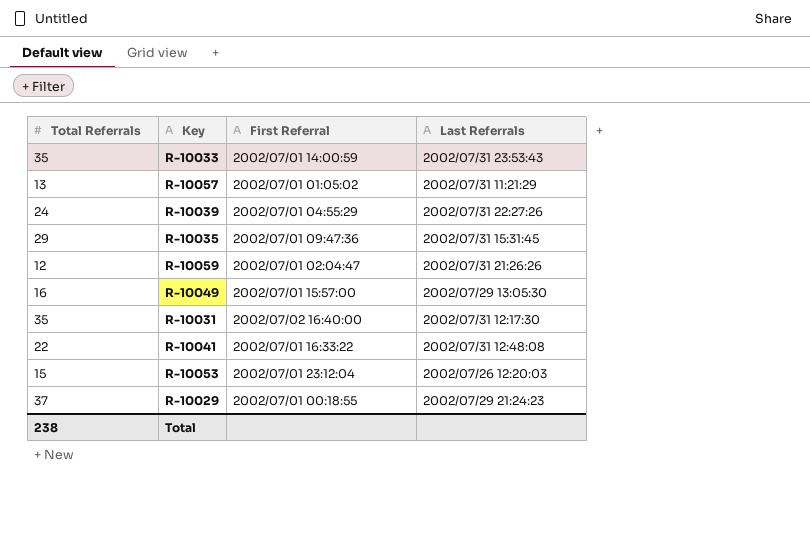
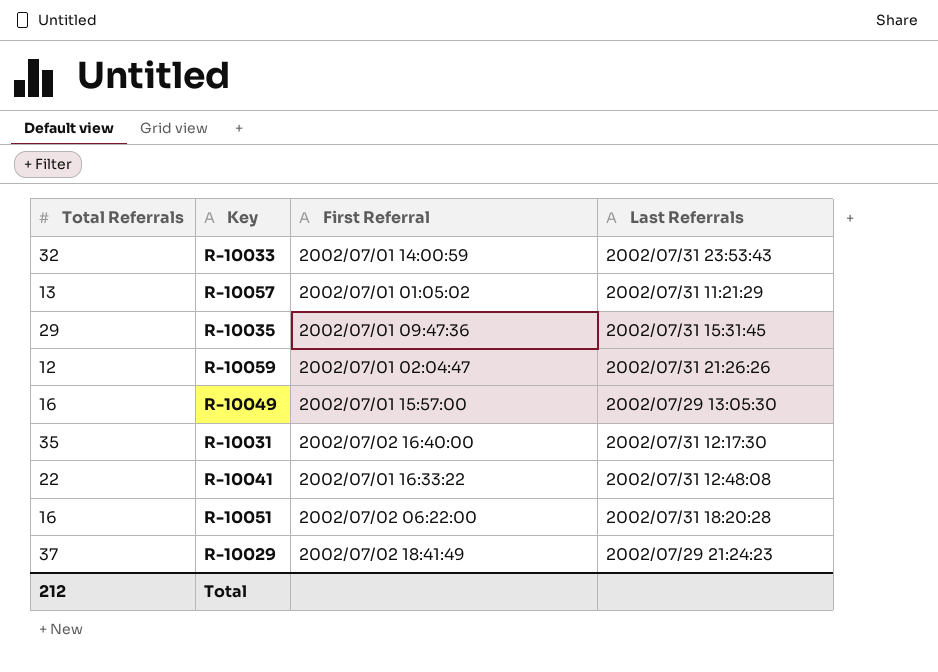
row R-10039: 24 | 2002/07/01 04:55:29 | 2002/07/31 22:27:26 -> none
row R-10053: 15 | 2002/07/01 23:12:04 | 2002/07/26 12:20:03 -> none
R-10033 | Total Referrals: 35 -> 32
row R-10051: none -> 16 | 2002/07/02 06:22:00 | 2002/07/31 18:20:28
R-10029 | First Referral: 2002/07/01 00:18:55 -> 2002/07/02 18:41:49
Total | Total Referrals: 238 -> 212

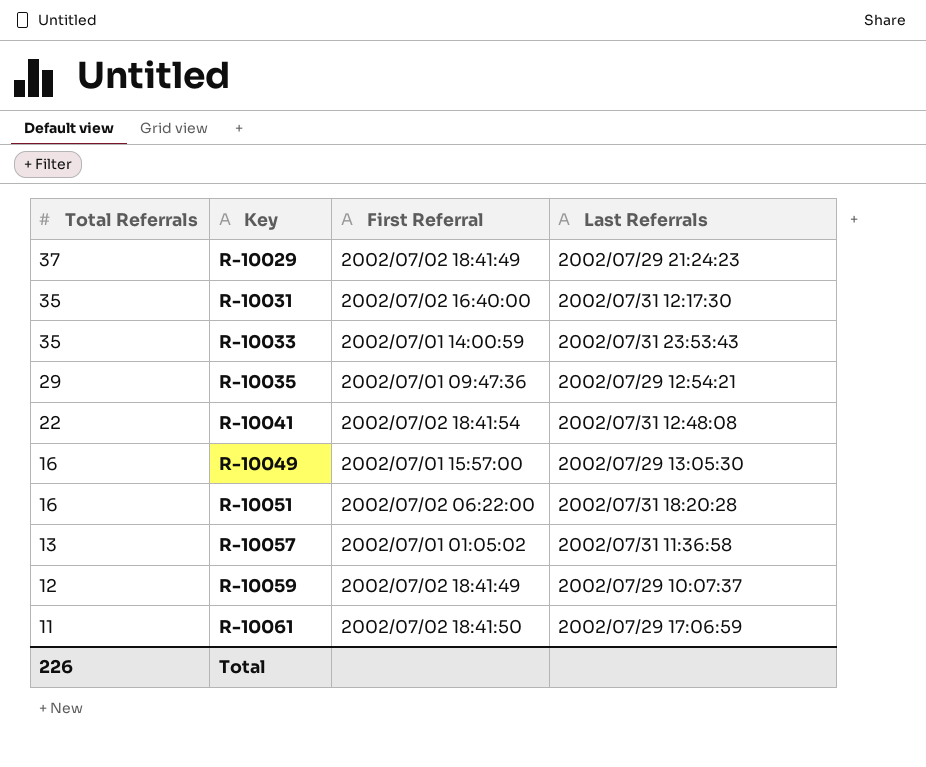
row order: none -> Total Referrals descending
R-10033 | Total Referrals: 32 -> 35
R-10035 | Last Referrals: 2002/07/31 15:31:45 -> 2002/07/29 12:54:21
R-10041 | First Referral: 2002/07/01 16:33:22 -> 2002/07/02 18:41:54
R-10057 | Last Referrals: 2002/07/31 11:21:29 -> 2002/07/31 11:36:58
R-10059 | First Referral: 2002/07/01 02:04:47 -> 2002/07/02 18:41:49
R-10059 | Last Referrals: 2002/07/31 21:26:26 -> 2002/07/29 10:07:37
row R-10061: none -> 11 | 2002/07/02 18:41:50 | 2002/07/29 17:06:59
Total | Total Referrals: 212 -> 226

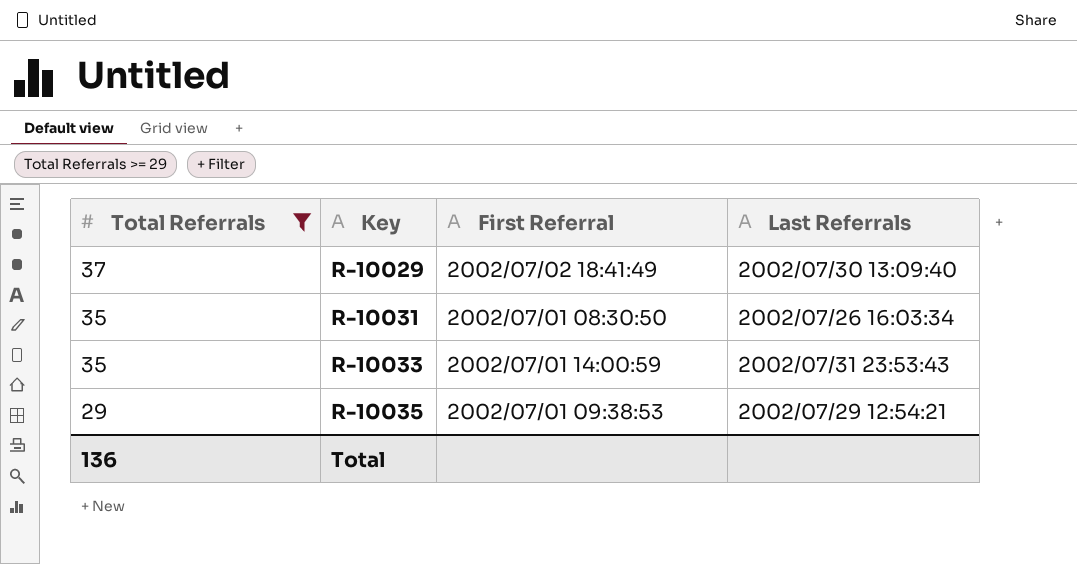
filter: none -> Total Referrals >= 29
R-10029 | Last Referrals: 2002/07/29 21:24:23 -> 2002/07/30 13:09:40
R-10031 | First Referral: 2002/07/02 16:40:00 -> 2002/07/01 08:30:50
R-10031 | Last Referrals: 2002/07/31 12:17:30 -> 2002/07/26 16:03:34
R-10035 | First Referral: 2002/07/01 09:47:36 -> 2002/07/01 09:38:53
Total | Total Referrals: 226 -> 136

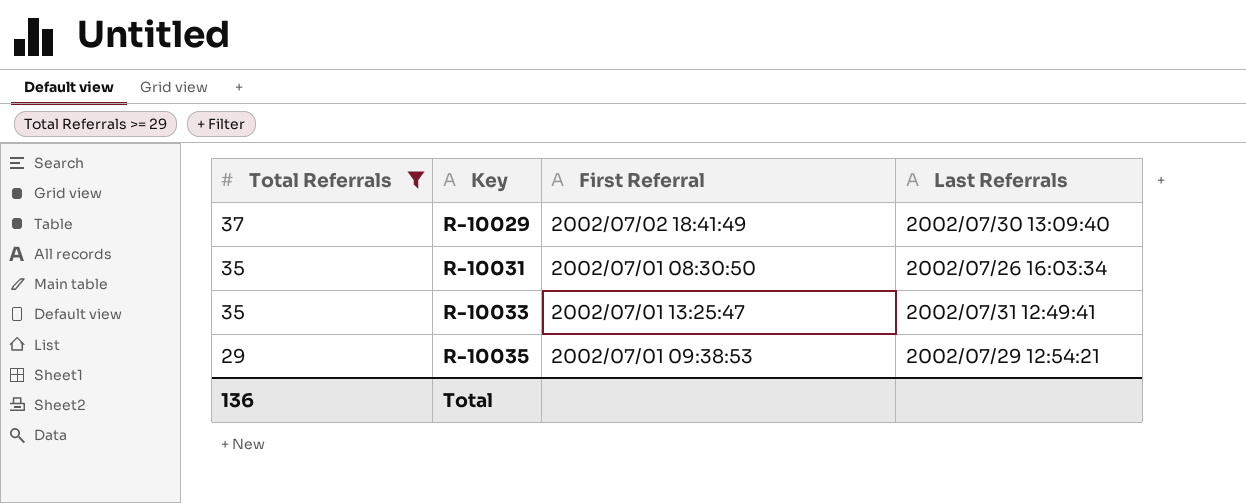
R-10033 | First Referral: 2002/07/01 14:00:59 -> 2002/07/01 13:25:47
R-10033 | Last Referrals: 2002/07/31 23:53:43 -> 2002/07/31 12:49:41

